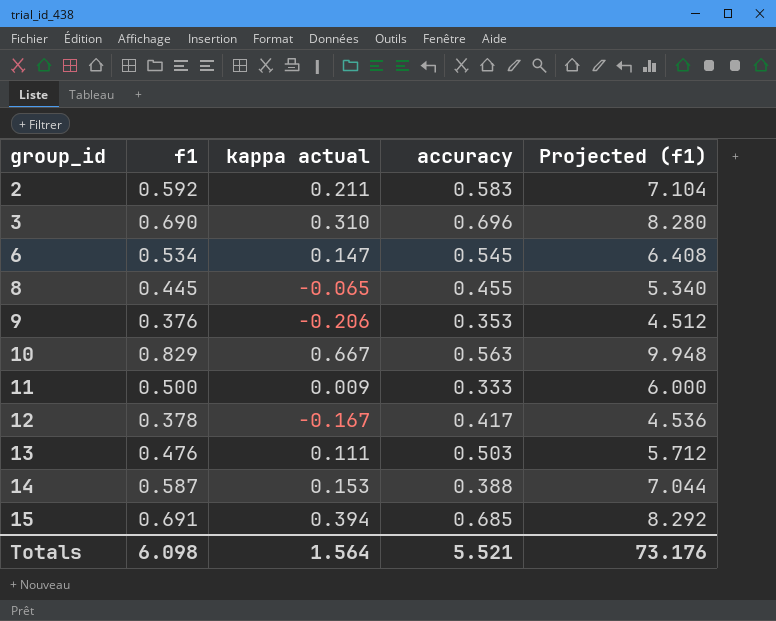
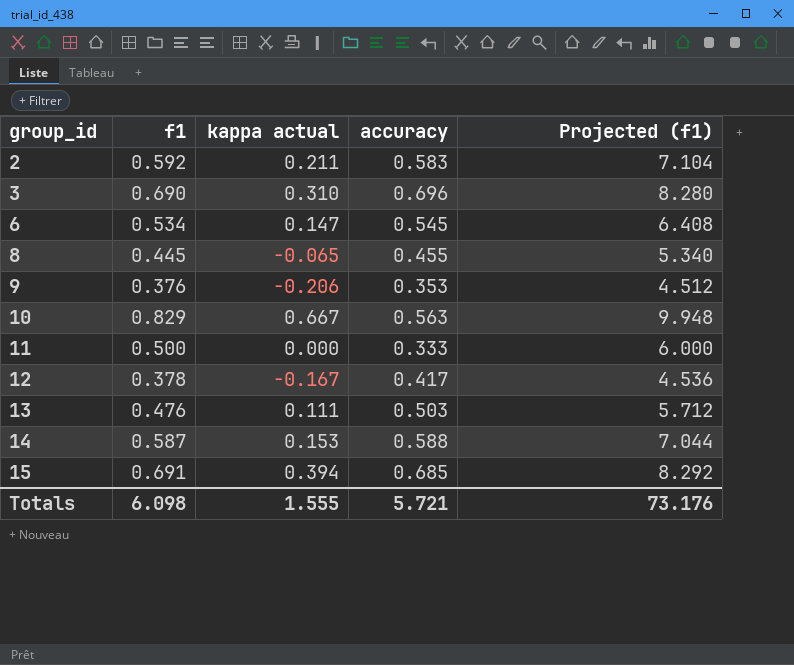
11 | kappa actual: 0.009 -> 0.000
14 | accuracy: 0.388 -> 0.588
Totals | kappa actual: 1.564 -> 1.555
Totals | accuracy: 5.521 -> 5.721

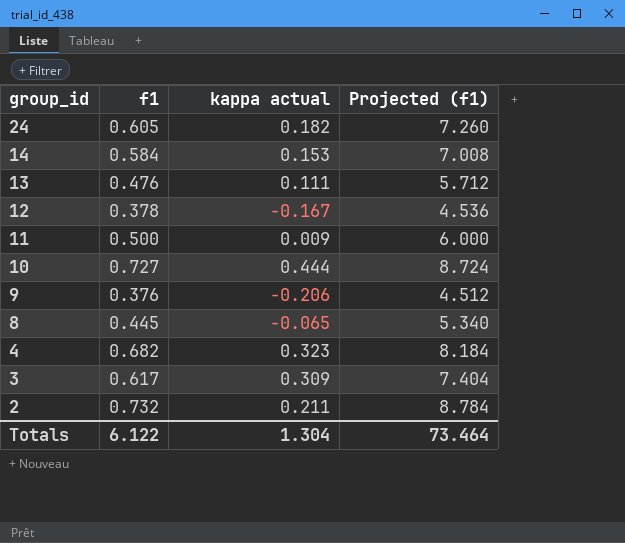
row order: group_id ascending -> group_id descending
column accuracy | position: 4 -> none
row 6: 0.534 | 0.147 | 0.545 | 6.408 -> none
row 15: 0.691 | 0.394 | 0.685 | 8.292 -> none
row 24: none -> 0.605 | 0.182 | 7.260
14 | f1: 0.587 -> 0.584
14 | Projected (f1): 7.044 -> 7.008
11 | kappa actual: 0.000 -> 0.009
10 | f1: 0.829 -> 0.727
10 | kappa actual: 0.667 -> 0.444
10 | Projected (f1): 9.948 -> 8.724
row 4: none -> 0.682 | 0.323 | 8.184
3 | f1: 0.690 -> 0.617
3 | kappa actual: 0.310 -> 0.309
3 | Projected (f1): 8.280 -> 7.404
2 | f1: 0.592 -> 0.732
2 | Projected (f1): 7.104 -> 8.784
Totals | f1: 6.098 -> 6.122
Totals | kappa actual: 1.555 -> 1.304
Totals | Projected (f1): 73.176 -> 73.464

